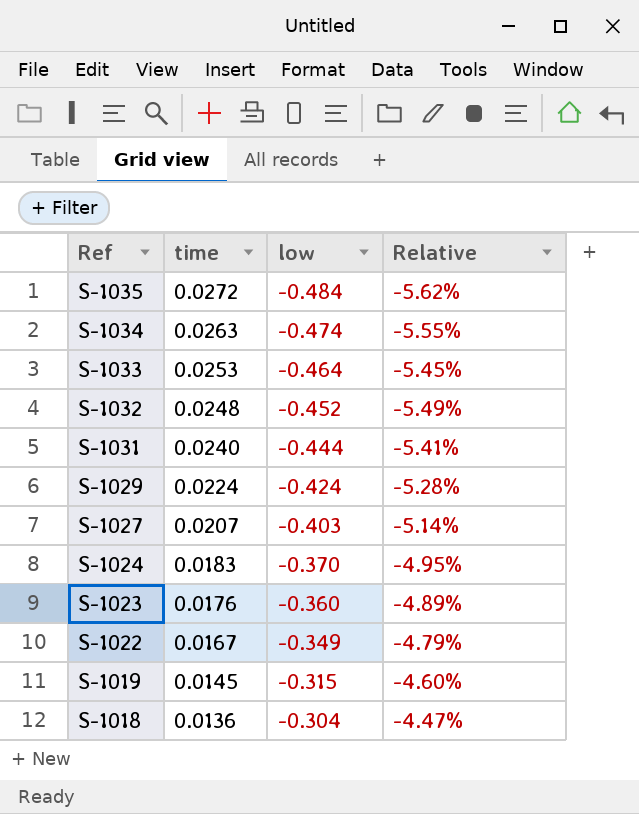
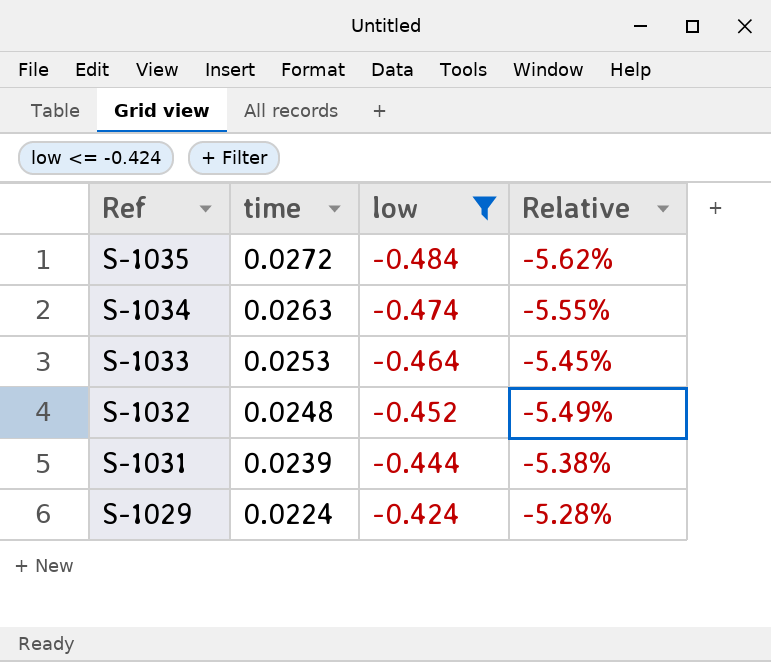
filter: none -> low <= -0.424
S-1031 | time: 0.0240 -> 0.0239
S-1031 | Relative: -5.41% -> -5.38%

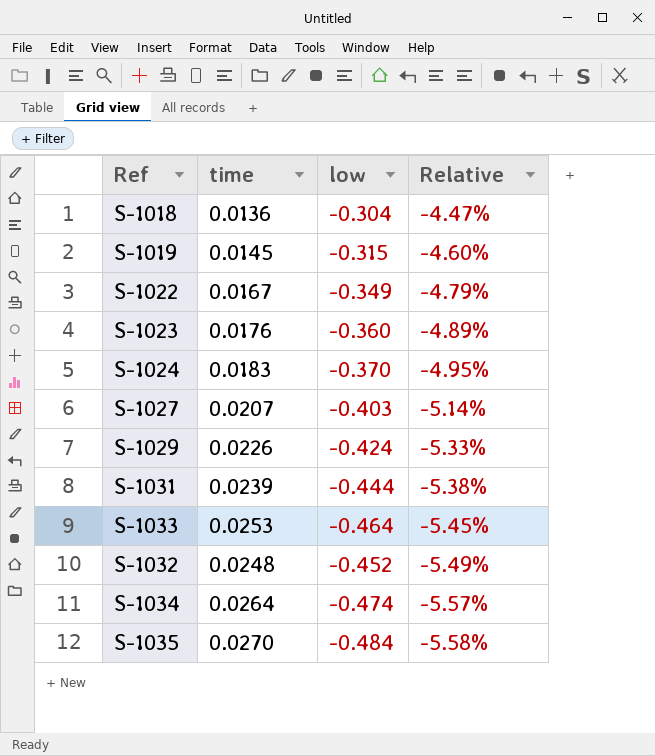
filter: low <= -0.424 -> none
row order: Ref descending -> Relative descending
S-1029 | time: 0.0224 -> 0.0226
S-1029 | Relative: -5.28% -> -5.33%
S-1034 | time: 0.0263 -> 0.0264
S-1034 | Relative: -5.55% -> -5.57%
S-1035 | time: 0.0272 -> 0.0270
S-1035 | Relative: -5.62% -> -5.58%

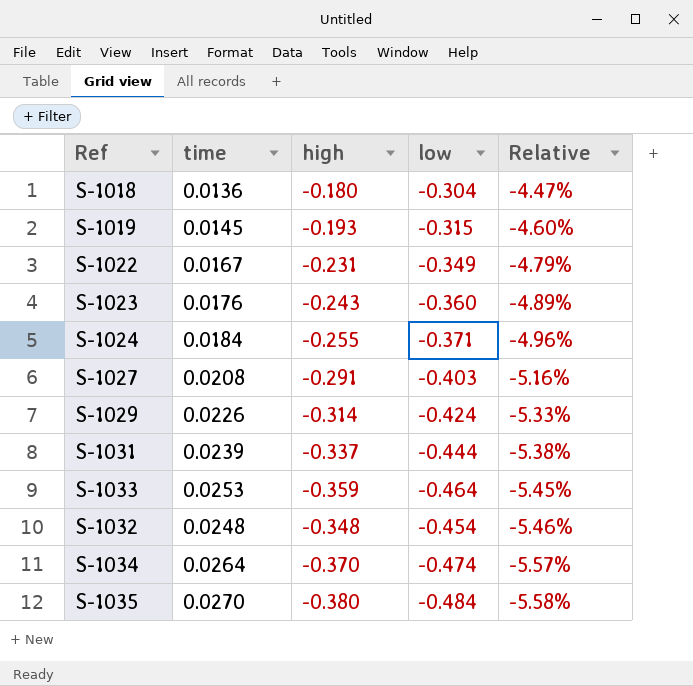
column high | position: none -> 3
S-1024 | time: 0.0183 -> 0.0184
S-1024 | low: -0.370 -> -0.371
S-1024 | Relative: -4.95% -> -4.96%
S-1027 | time: 0.0207 -> 0.0208
S-1027 | Relative: -5.14% -> -5.16%
S-1032 | low: -0.452 -> -0.454
S-1032 | Relative: -5.49% -> -5.46%

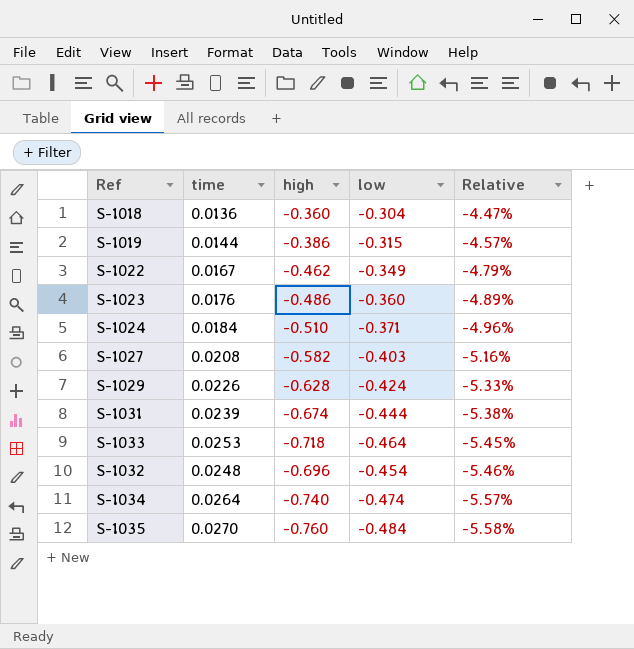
S-1018 | high: -0.180 -> -0.360
S-1019 | time: 0.0145 -> 0.0144
S-1019 | high: -0.193 -> -0.386
S-1019 | Relative: -4.60% -> -4.57%
S-1022 | high: -0.231 -> -0.462
S-1023 | high: -0.243 -> -0.486
S-1024 | high: -0.255 -> -0.510
S-1027 | high: -0.291 -> -0.582
S-1029 | high: -0.314 -> -0.628
S-1031 | high: -0.337 -> -0.674
S-1033 | high: -0.359 -> -0.718
S-1032 | high: -0.348 -> -0.696
S-1034 | high: -0.370 -> -0.740
S-1035 | high: -0.380 -> -0.760

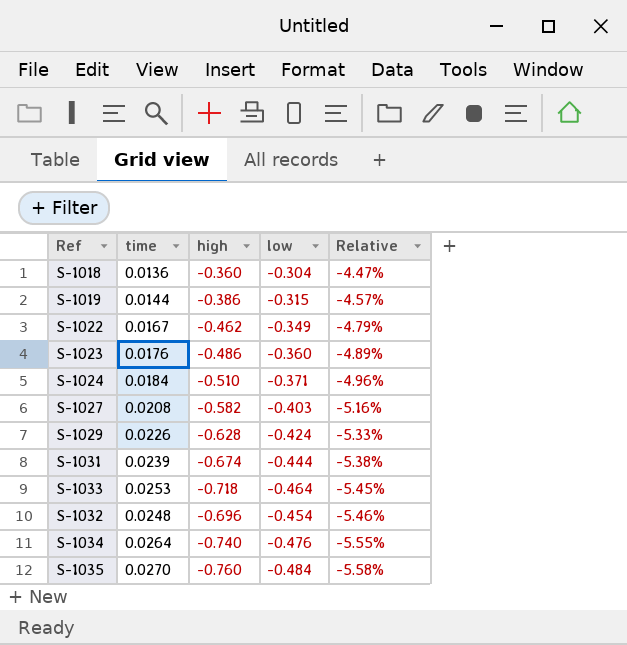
S-1034 | low: -0.474 -> -0.476
S-1034 | Relative: -5.57% -> -5.55%

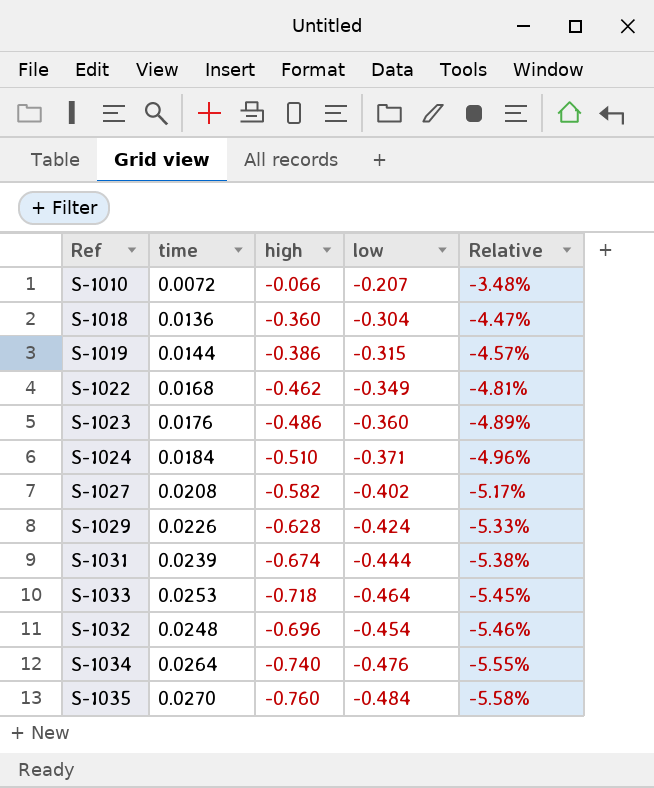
row S-1010: none -> 0.0072 | -0.066 | -0.207 | -3.48%
S-1022 | time: 0.0167 -> 0.0168
S-1022 | Relative: -4.79% -> -4.81%
S-1027 | low: -0.403 -> -0.402
S-1027 | Relative: -5.16% -> -5.17%

